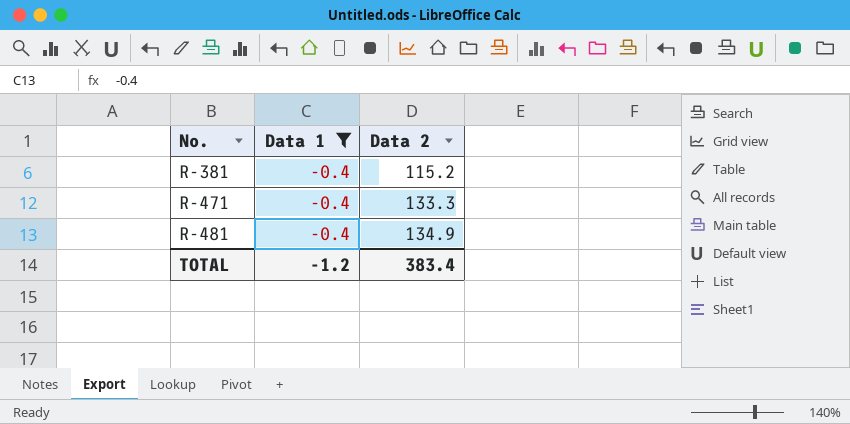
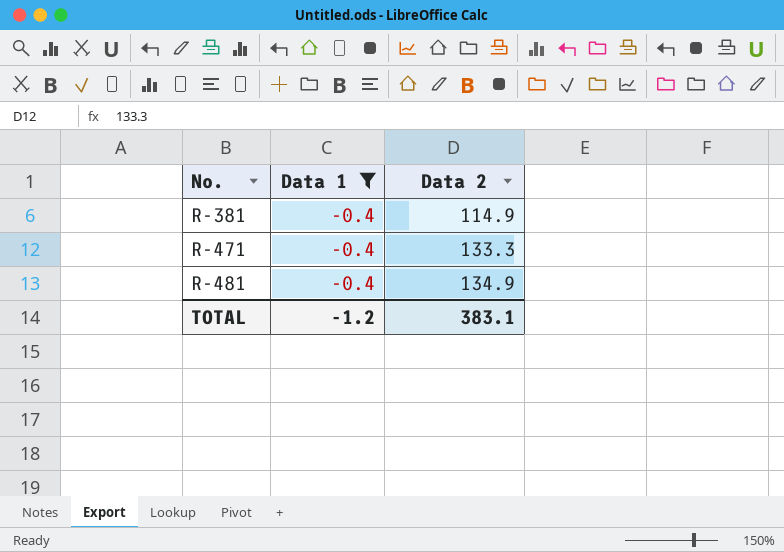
R-381 | Data 2: 115.2 -> 114.9
TOTAL | Data 2: 383.4 -> 383.1

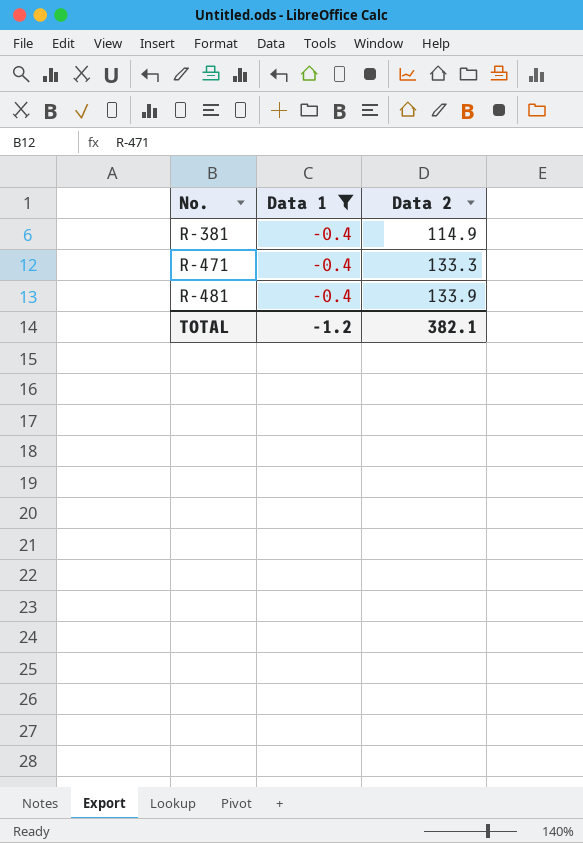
R-481 | Data 2: 134.9 -> 133.9
TOTAL | Data 2: 383.1 -> 382.1

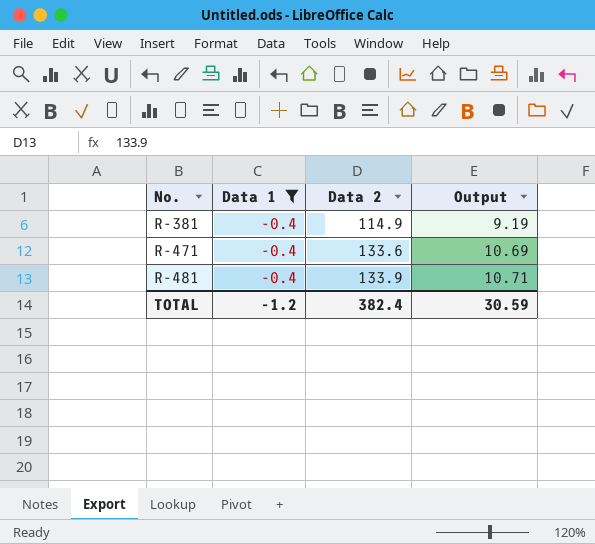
column Output | formula: none -> [Data 2] * 0.08
R-471 | Data 2: 133.3 -> 133.6
TOTAL | Data 2: 382.1 -> 382.4

